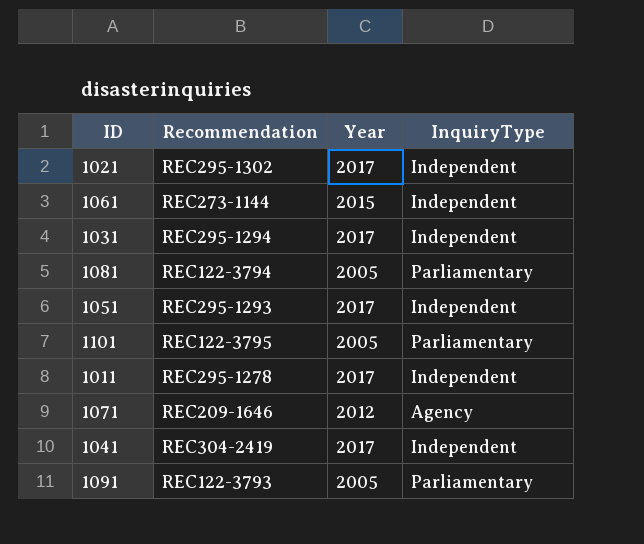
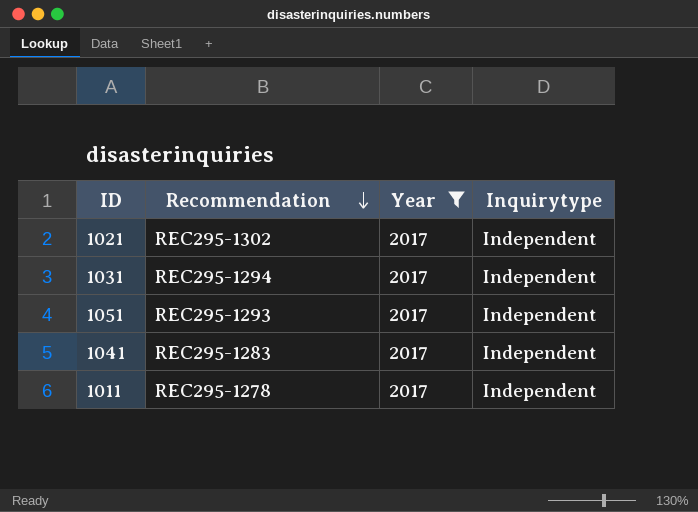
filter: none -> Year = 2017
row order: none -> Recommendation descending
column name: InquiryType -> Inquirytype
1041 | Recommendation: REC304-2419 -> REC295-1283

